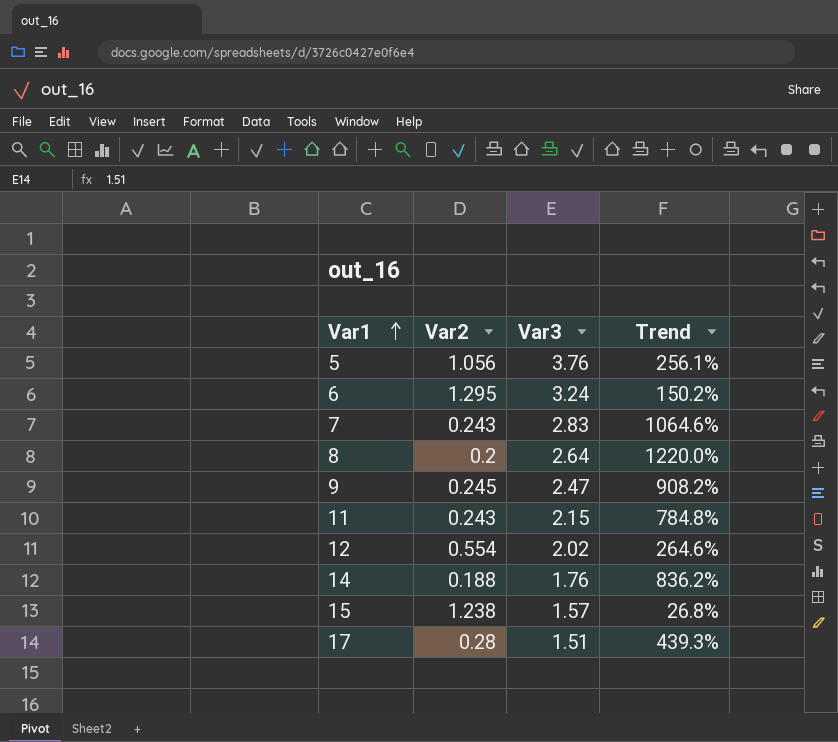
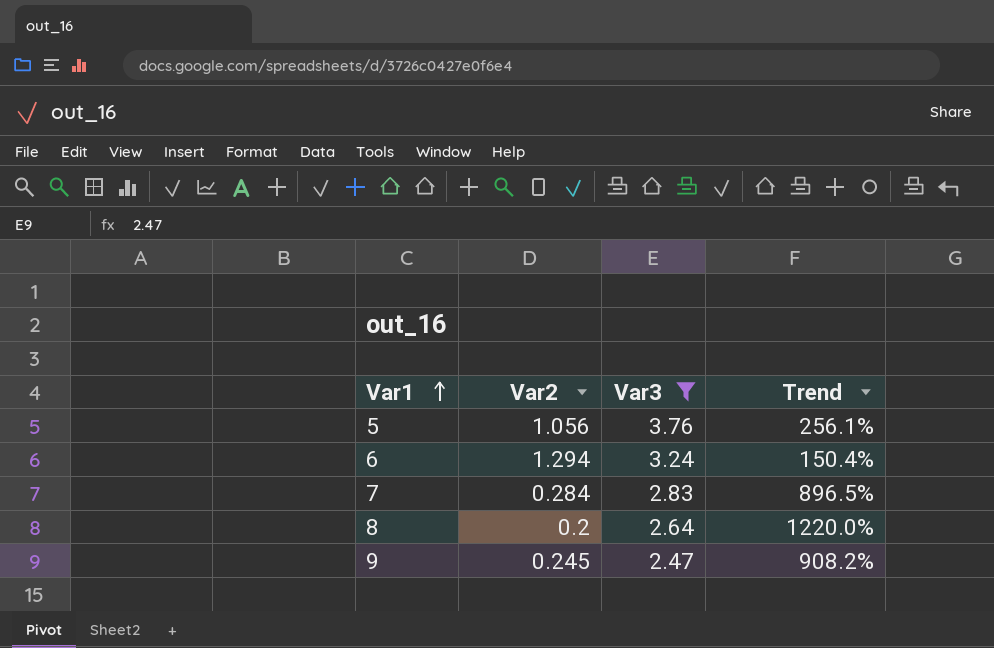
filter: none -> Var3 >= 2.47
6 | Var2: 1.295 -> 1.294
6 | Trend: 150.2% -> 150.4%
7 | Var2: 0.243 -> 0.284
7 | Trend: 1064.6% -> 896.5%

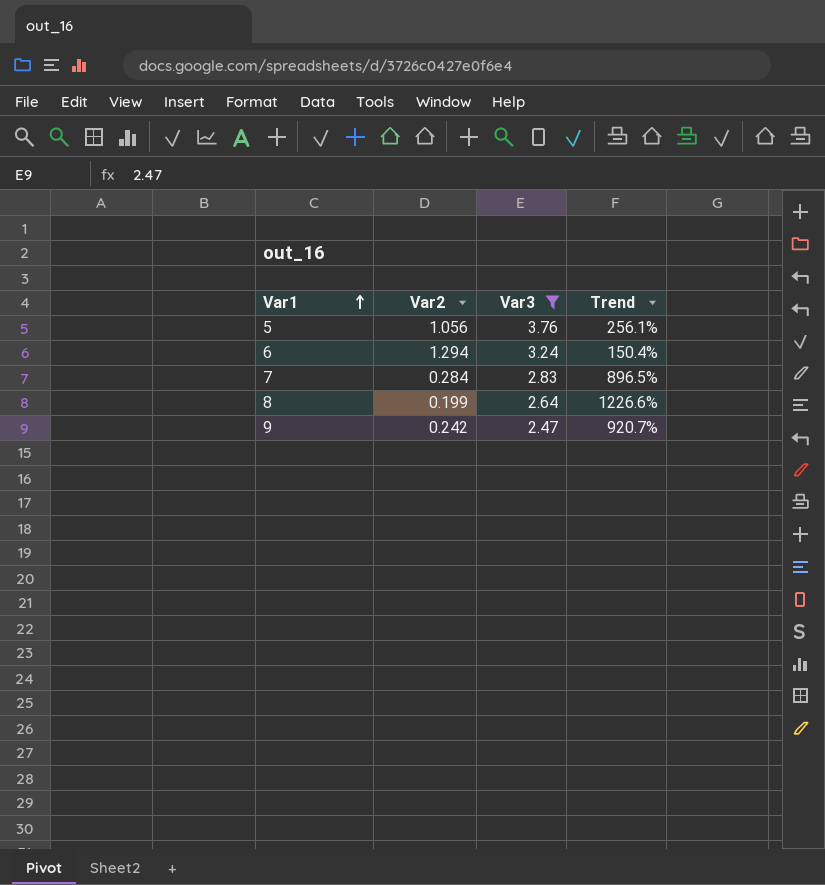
8 | Var2: 0.2 -> 0.199
8 | Trend: 1220.0% -> 1226.6%
9 | Var2: 0.245 -> 0.242
9 | Trend: 908.2% -> 920.7%

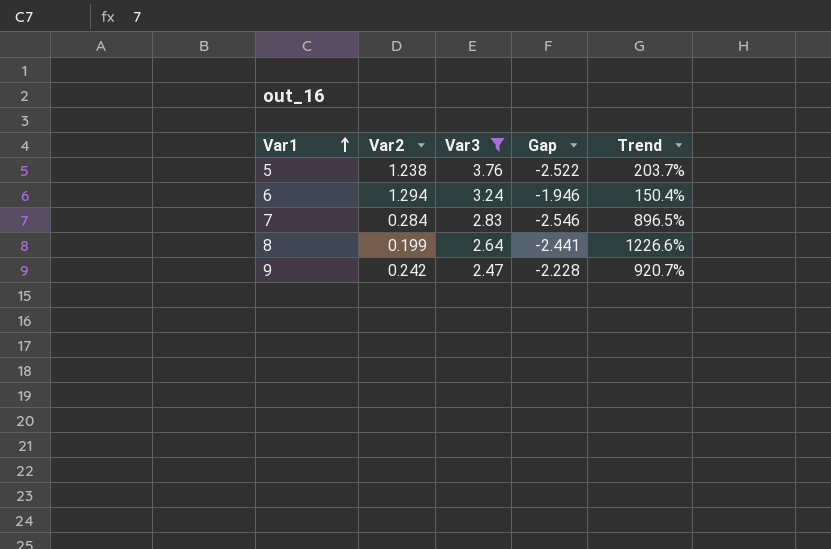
column Gap | formula: none -> [Var2] - [Var3]
5 | Var2: 1.056 -> 1.238
5 | Trend: 256.1% -> 203.7%

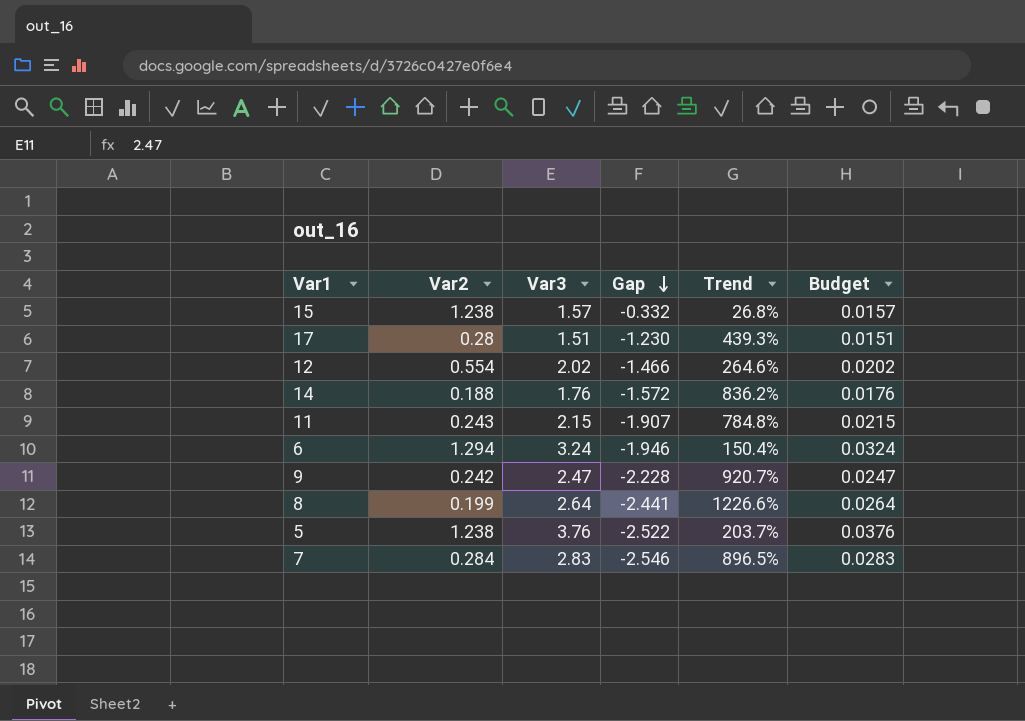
filter: Var3 >= 2.47 -> none
row order: Var1 ascending -> Gap descending
column Budget | formula: none -> [Var3] * 0.01

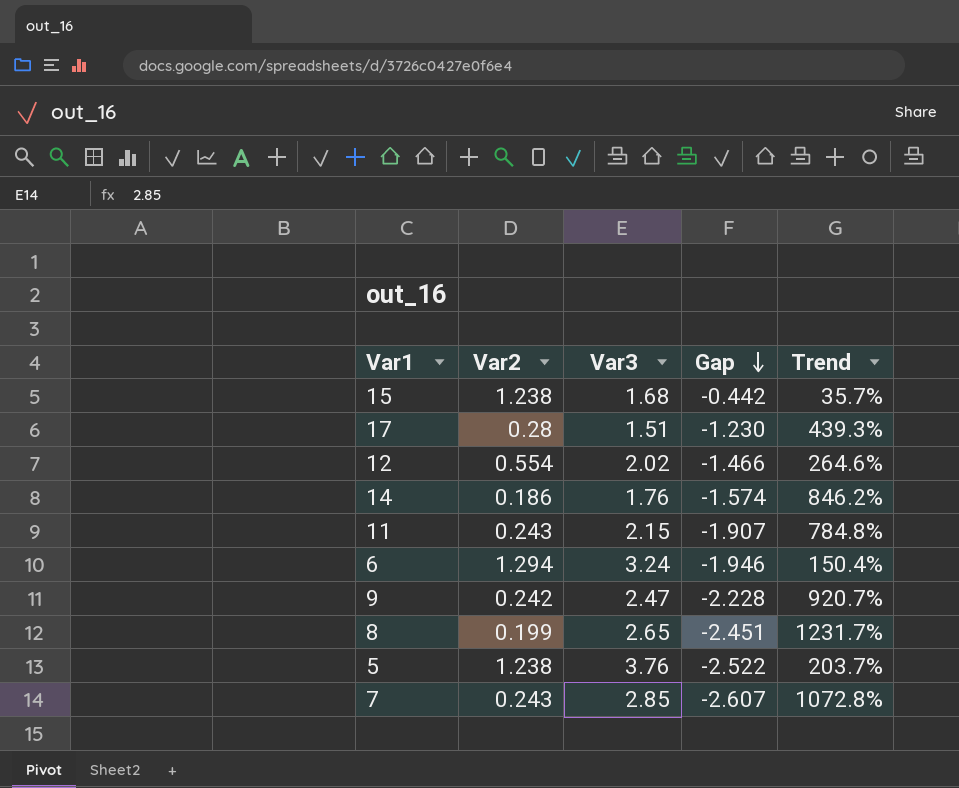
column Budget | formula: [Var3] * 0.01 -> none
15 | Var3: 1.57 -> 1.68
15 | Gap: -0.332 -> -0.442
15 | Trend: 26.8% -> 35.7%
14 | Var2: 0.188 -> 0.186
14 | Gap: -1.572 -> -1.574
14 | Trend: 836.2% -> 846.2%
8 | Var3: 2.64 -> 2.65
8 | Gap: -2.441 -> -2.451
8 | Trend: 1226.6% -> 1231.7%
7 | Var2: 0.284 -> 0.243
7 | Var3: 2.83 -> 2.85
7 | Gap: -2.546 -> -2.607
7 | Trend: 896.5% -> 1072.8%

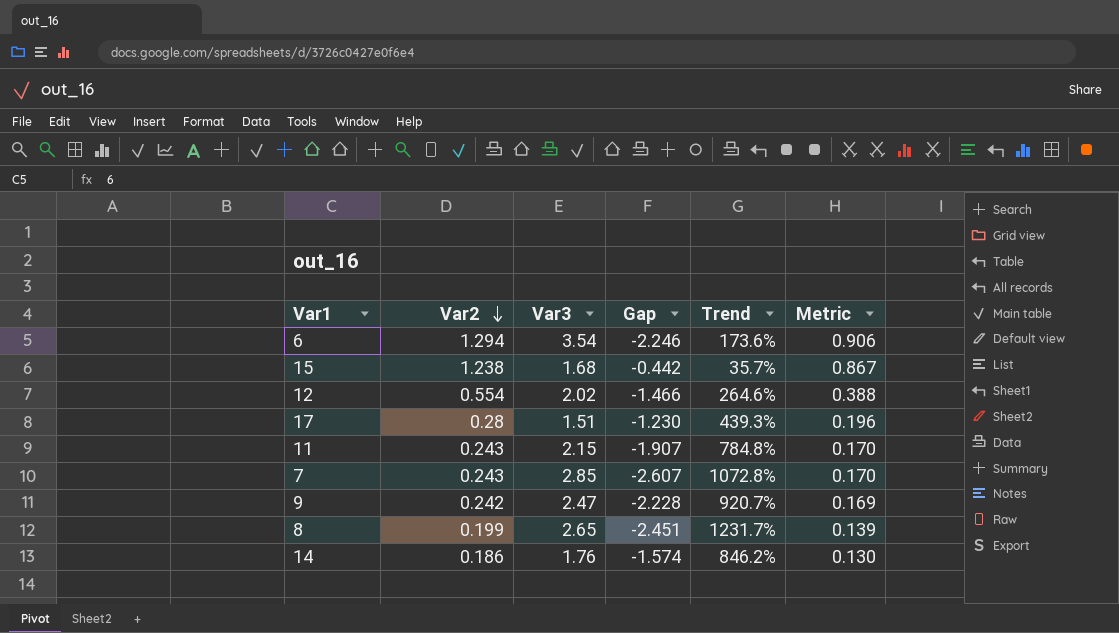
row order: Gap descending -> Var2 descending
column Metric | formula: none -> [Var2] * 0.7
row 5: 1.238 | 3.76 | -2.522 | 203.7% -> none
6 | Var3: 3.24 -> 3.54
6 | Gap: -1.946 -> -2.246
6 | Trend: 150.4% -> 173.6%

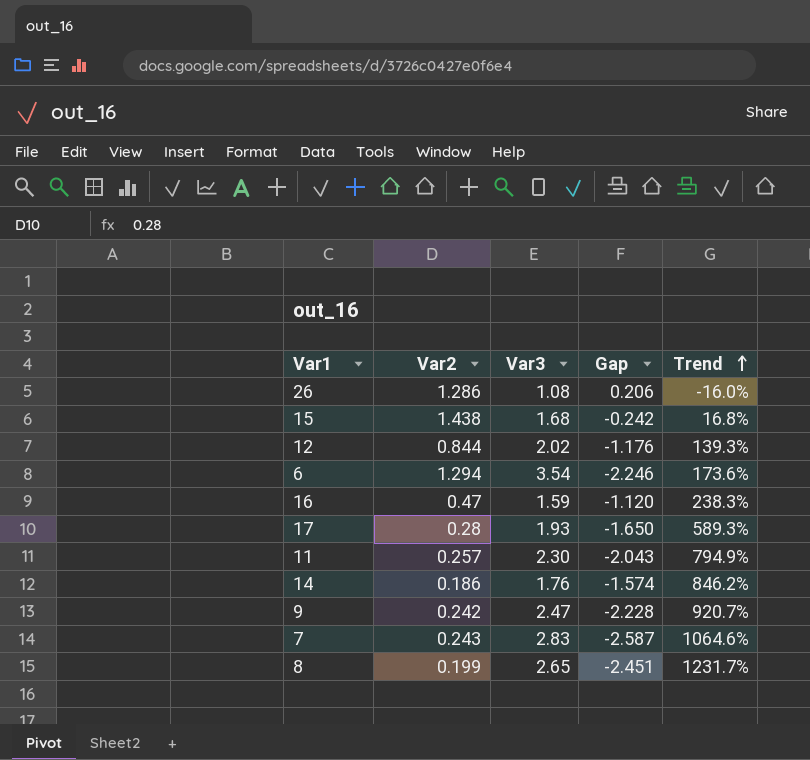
row order: Var2 descending -> Trend ascending
column Metric | formula: [Var2] * 0.7 -> none
row 26: none -> 1.286 | 1.08 | 0.206 | -16.0%
15 | Var2: 1.238 -> 1.438
15 | Gap: -0.442 -> -0.242
15 | Trend: 35.7% -> 16.8%
12 | Var2: 0.554 -> 0.844
12 | Gap: -1.466 -> -1.176
12 | Trend: 264.6% -> 139.3%
row 16: none -> 0.47 | 1.59 | -1.120 | 238.3%
17 | Var3: 1.51 -> 1.93
17 | Gap: -1.230 -> -1.650
17 | Trend: 439.3% -> 589.3%
11 | Var2: 0.243 -> 0.257
11 | Var3: 2.15 -> 2.30
11 | Gap: -1.907 -> -2.043
11 | Trend: 784.8% -> 794.9%
7 | Var3: 2.85 -> 2.83
7 | Gap: -2.607 -> -2.587
7 | Trend: 1072.8% -> 1064.6%

